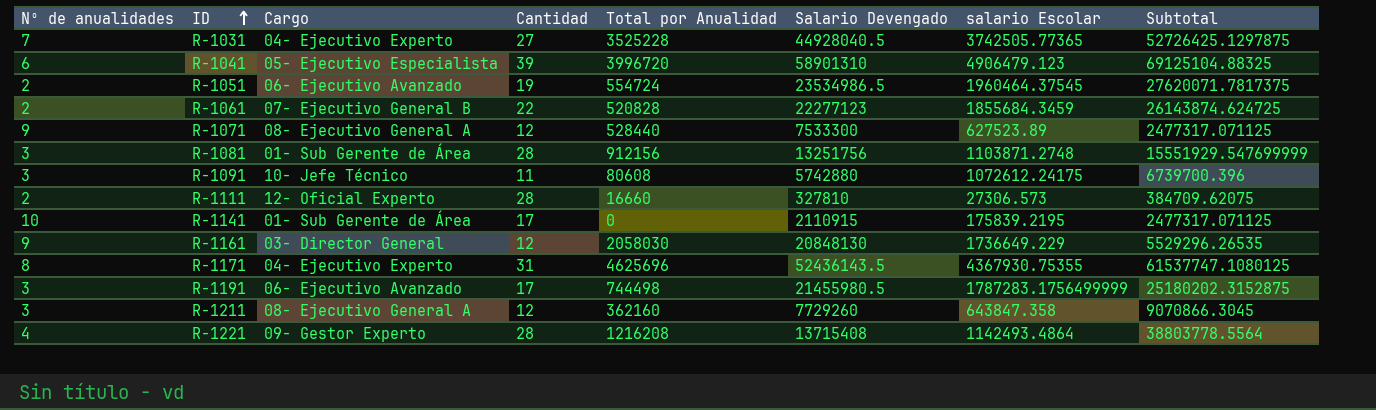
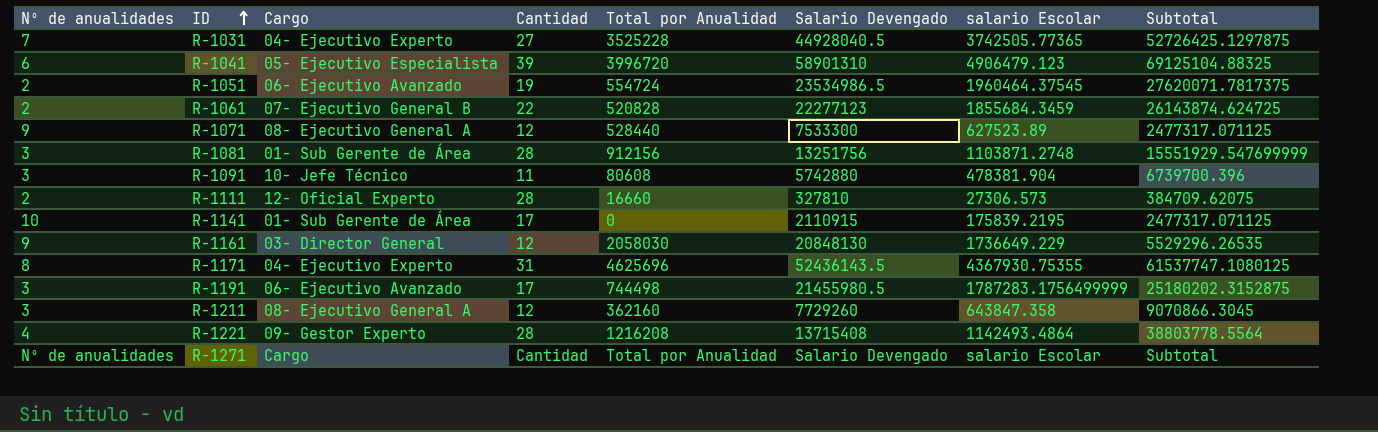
R-1091 | salario Escolar: 1072612.24175 -> 478381.904
row R-1271: none -> Nº de anualidades | Cargo | Cantidad | Total por Anualidad | Salario Devengado | salario Escolar | Subtotal

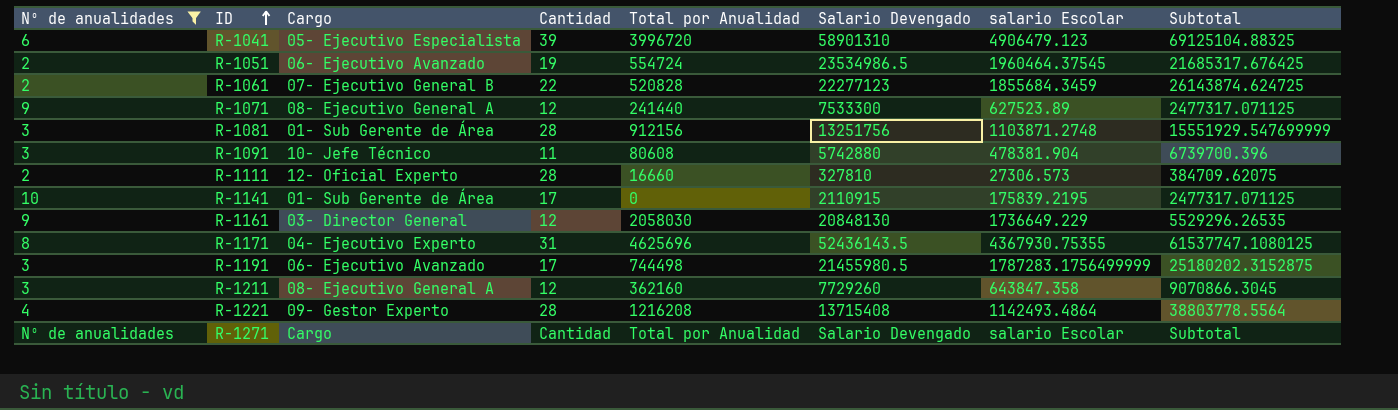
filter: none -> Nº de anualidades != 7
R-1051 | Subtotal: 27620071.7817375 -> 21685317.676425
R-1071 | Total por Anualidad: 528440 -> 241440

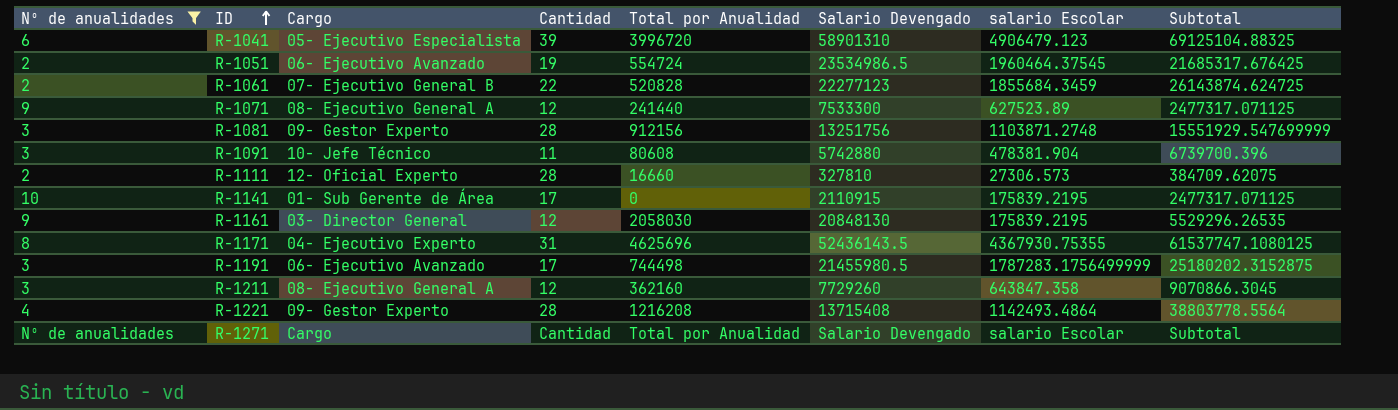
R-1081 | Cargo: 01- Sub Gerente de Área -> 09- Gestor Experto
R-1161 | salario Escolar: 1736649.229 -> 175839.2195

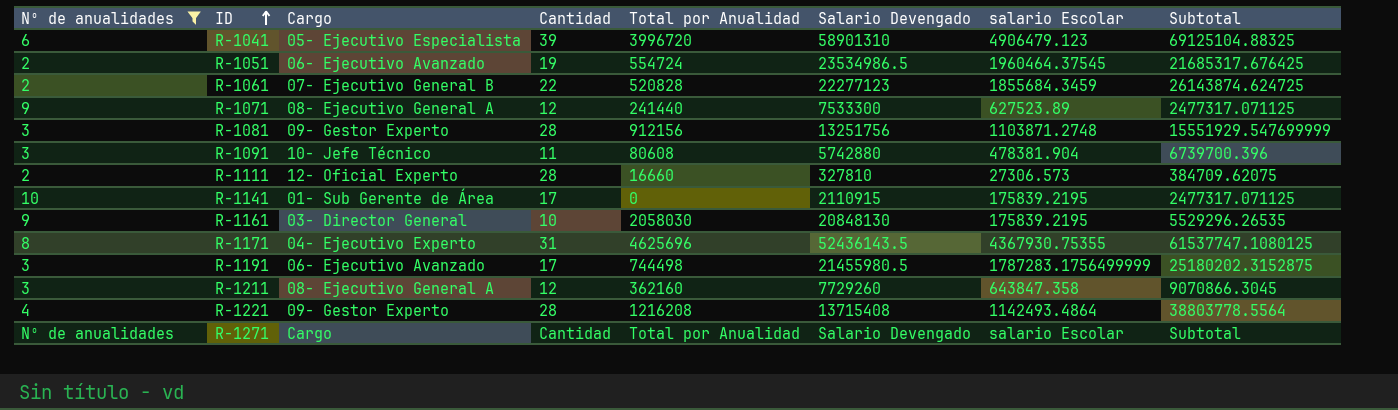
R-1161 | Cantidad: 12 -> 10

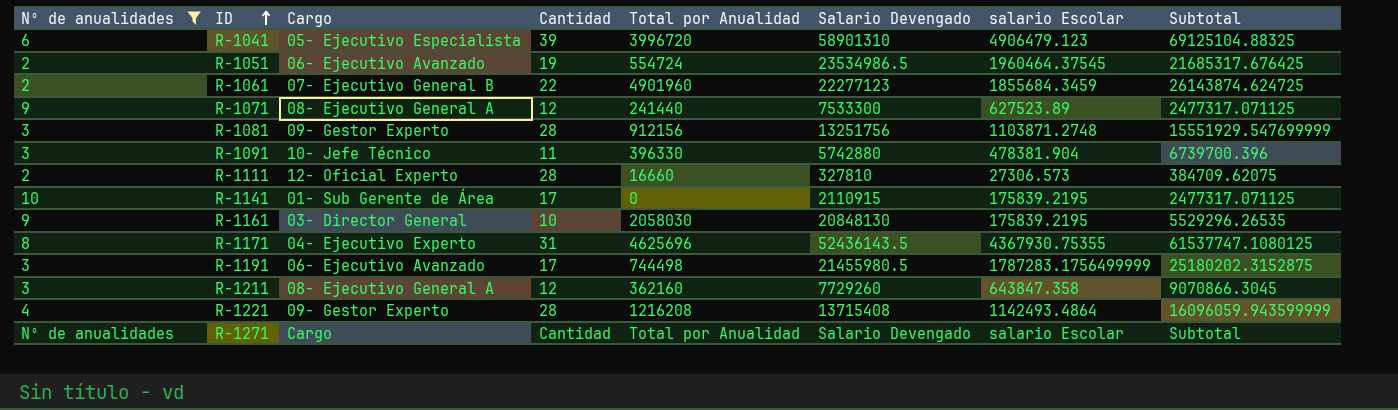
R-1061 | Total por Anualidad: 520828 -> 4901960
R-1091 | Total por Anualidad: 80608 -> 396330
R-1221 | Subtotal: 38803778.5564 -> 16096059.943599999

